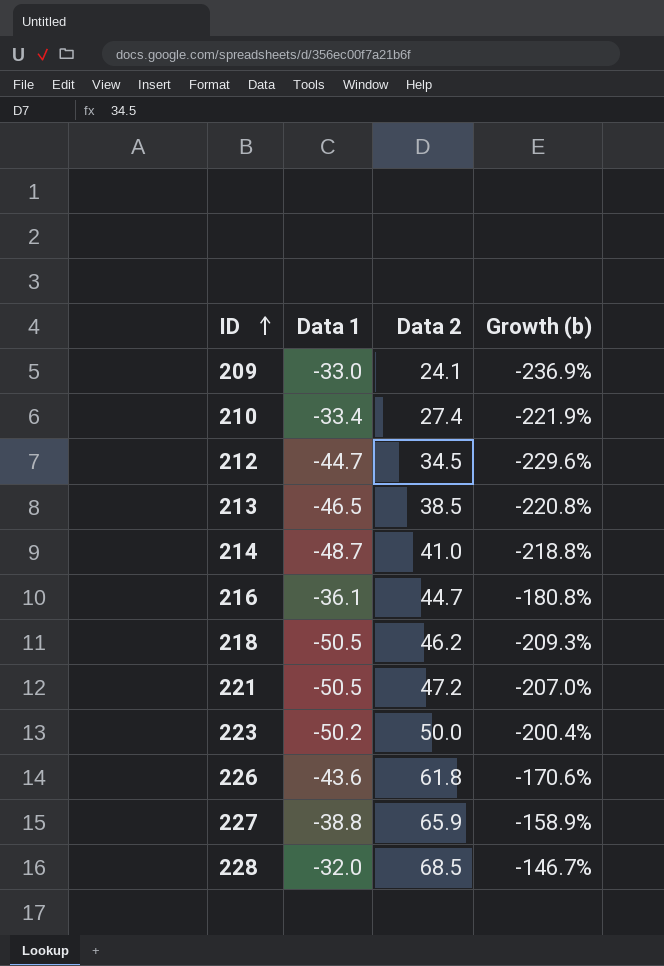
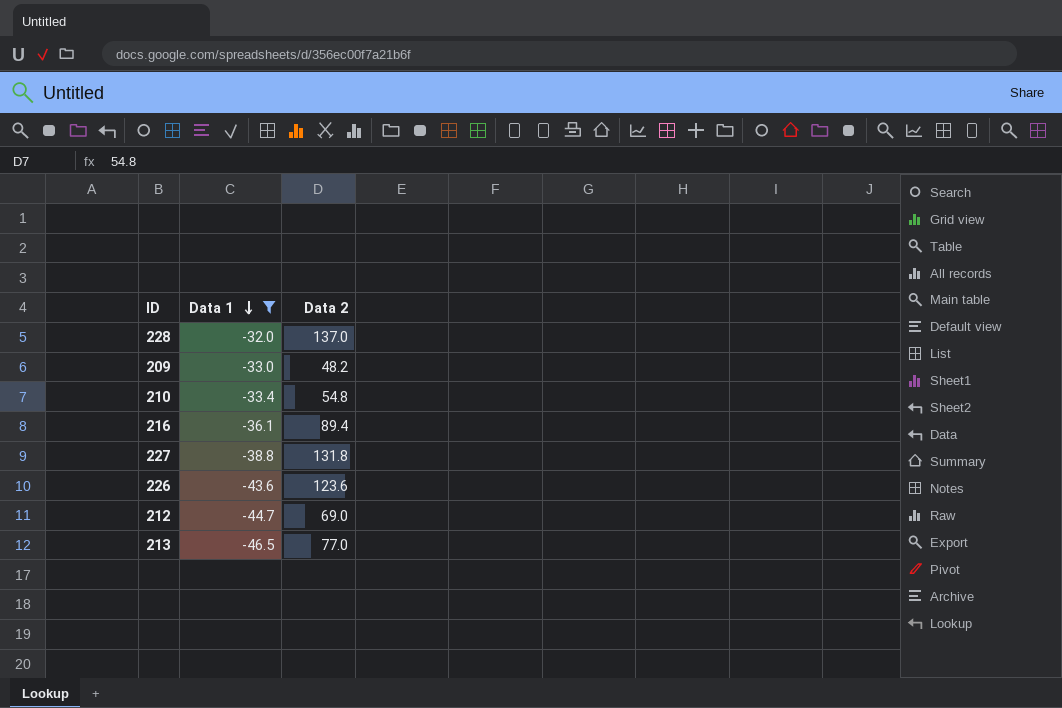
filter: none -> Data 1 >= -46.5
row order: ID ascending -> Data 1 descending
column Growth (b) | formula: ([Data 1] - [Data 2]) / [Data 2] -> none
228 | Data 2: 68.5 -> 137.0
209 | Data 2: 24.1 -> 48.2
210 | Data 2: 27.4 -> 54.8
216 | Data 2: 44.7 -> 89.4
227 | Data 2: 65.9 -> 131.8
226 | Data 2: 61.8 -> 123.6
212 | Data 2: 34.5 -> 69.0
213 | Data 2: 38.5 -> 77.0

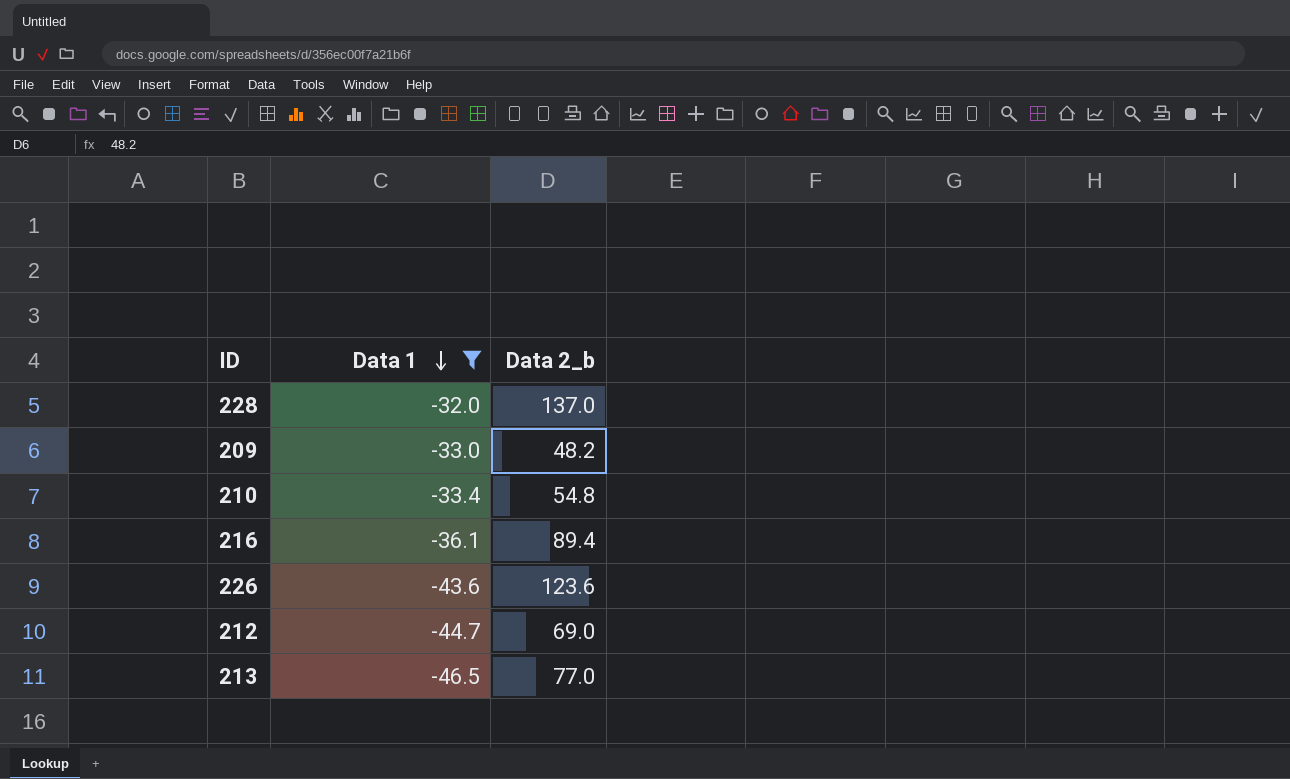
column name: Data 2 -> Data 2_b
row 227: -38.8 | 131.8 -> none

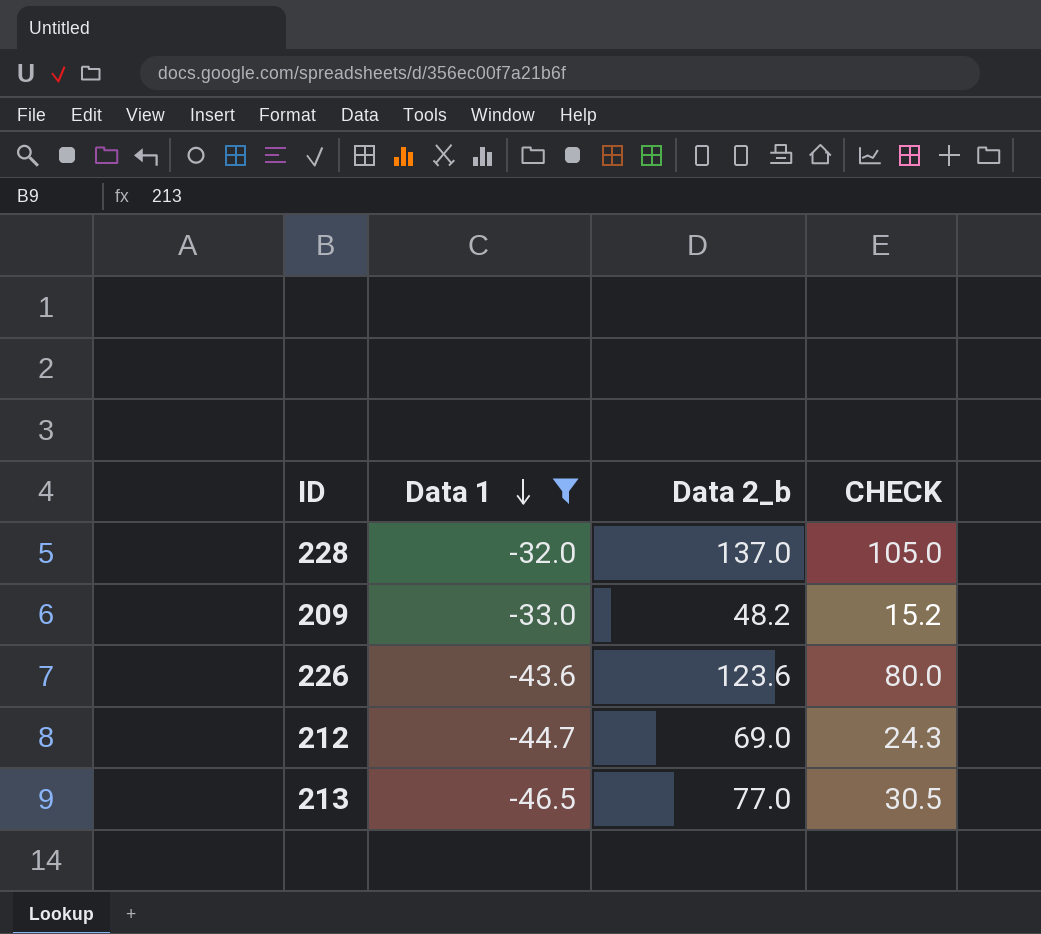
column CHECK | formula: none -> [Data 1] + [Data 2_b]
row 210: -33.4 | 54.8 -> none
row 216: -36.1 | 89.4 -> none

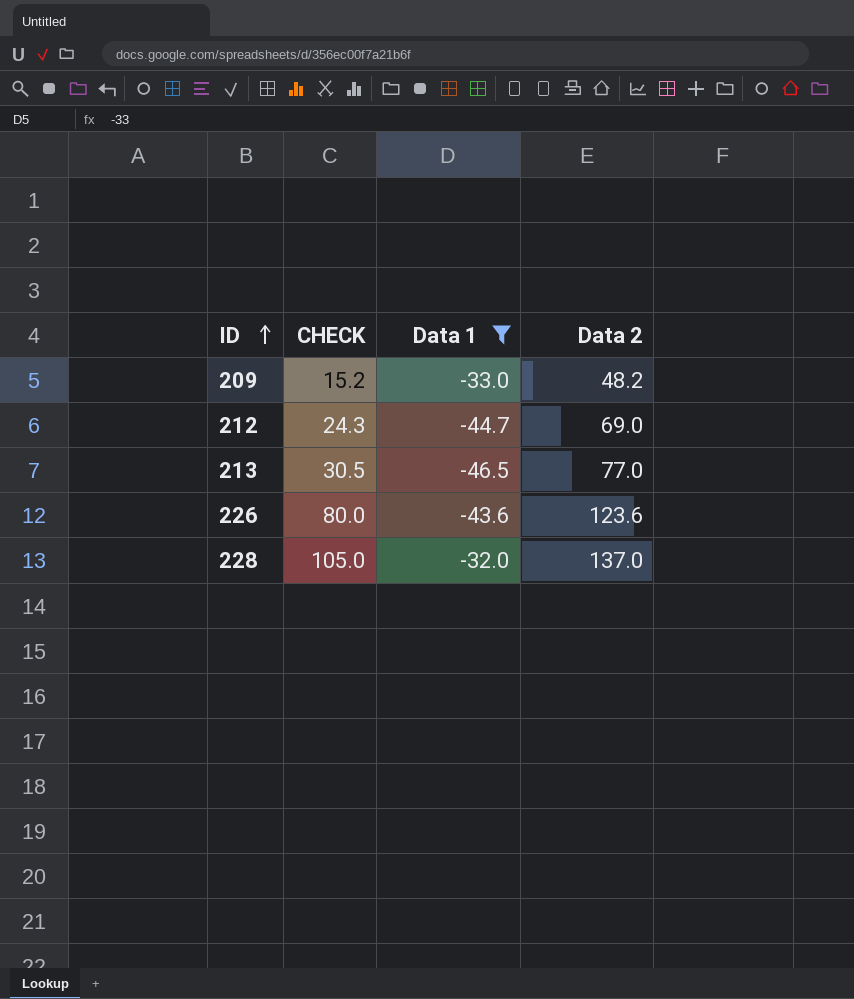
row order: Data 1 descending -> ID ascending
column CHECK | position: 4 -> 2
column name: Data 2_b -> Data 2

